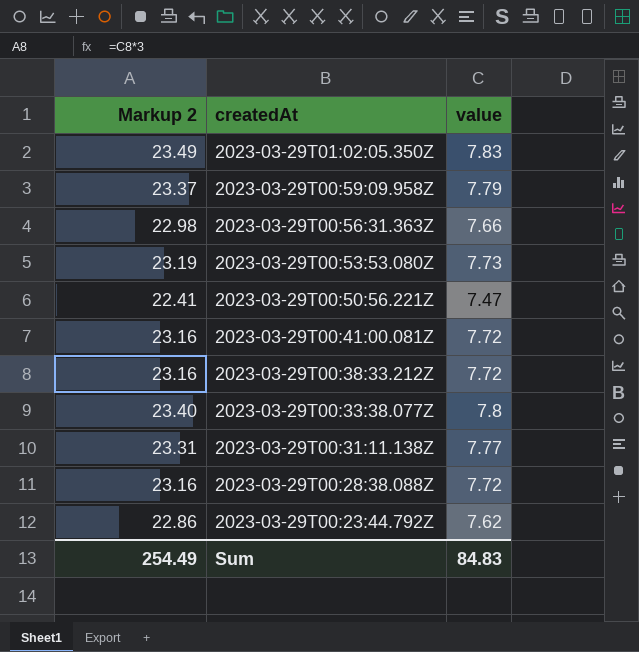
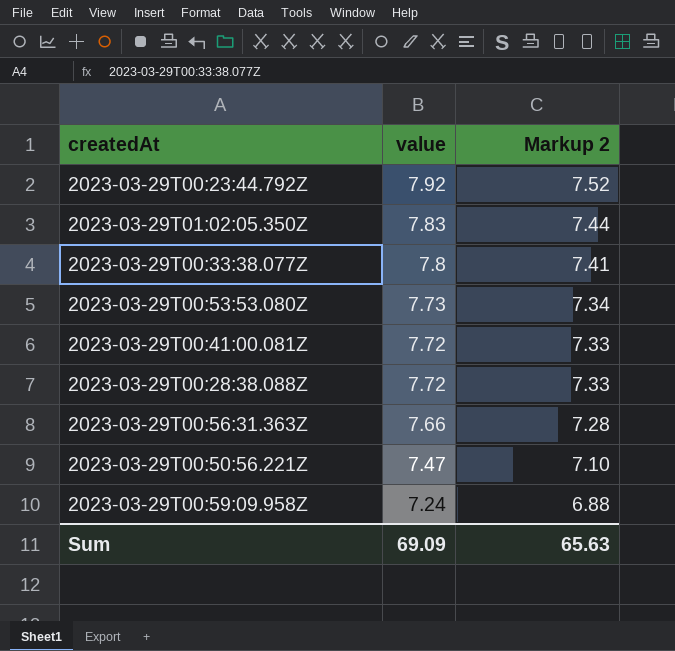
row order: createdAt descending -> value descending
column Markup 2 | formula: [value] * 3 -> [value] * 0.95
column Markup 2 | position: 1 -> 3
row 2023-03-29T00:38:33.212Z: 23.16 | 7.72 -> none
row 2023-03-29T00:31:11.138Z: 23.31 | 7.77 -> none
2023-03-29T00:23:44.792Z | value: 7.62 -> 7.92
2023-03-29T00:59:09.958Z | value: 7.79 -> 7.24
Sum | value: 84.83 -> 69.09
Sum | Markup 2: 254.49 -> 65.63

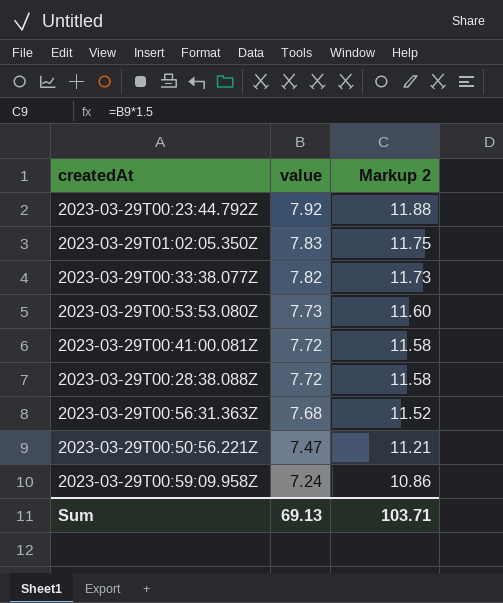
column Markup 2 | formula: [value] * 0.95 -> [value] * 1.5
2023-03-29T00:33:38.077Z | value: 7.8 -> 7.82
2023-03-29T00:56:31.363Z | value: 7.66 -> 7.68
Sum | value: 69.09 -> 69.13
Sum | Markup 2: 65.63 -> 103.71

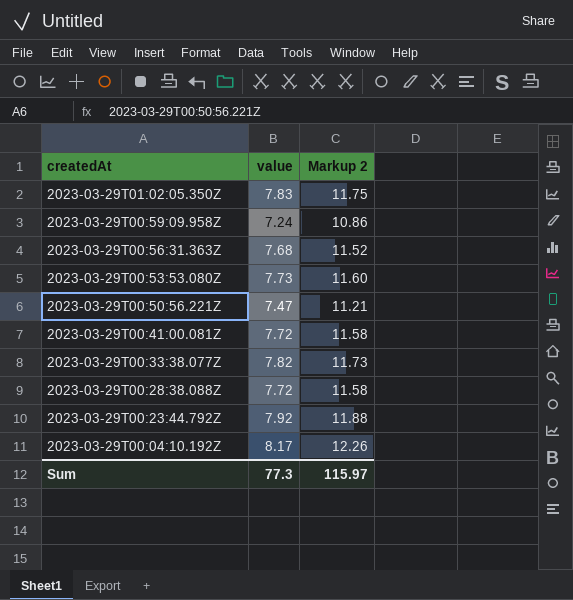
row order: value descending -> createdAt descending
row 2023-03-29T00:04:10.192Z: none -> 8.17 | 12.26
Sum | value: 69.13 -> 77.3
Sum | Markup 2: 103.71 -> 115.97

